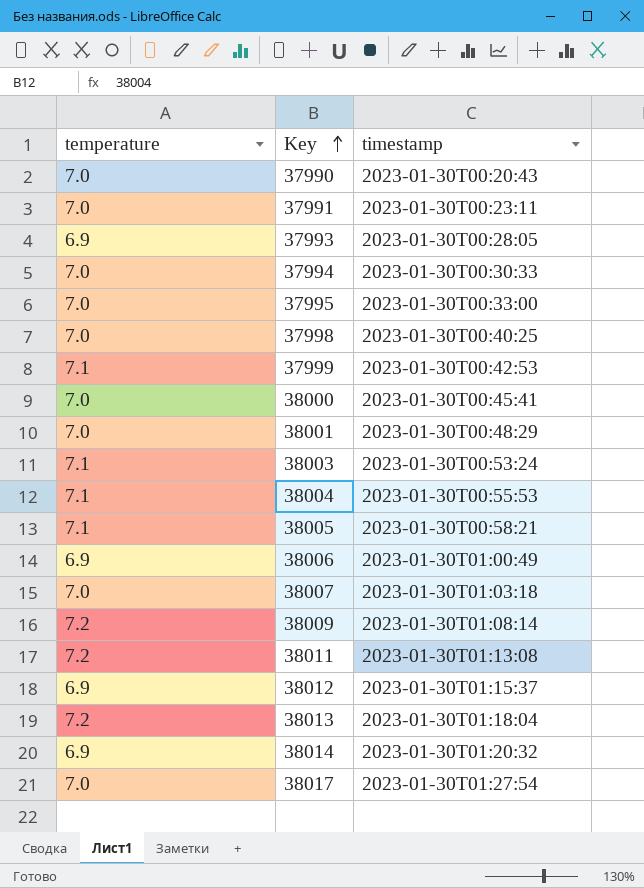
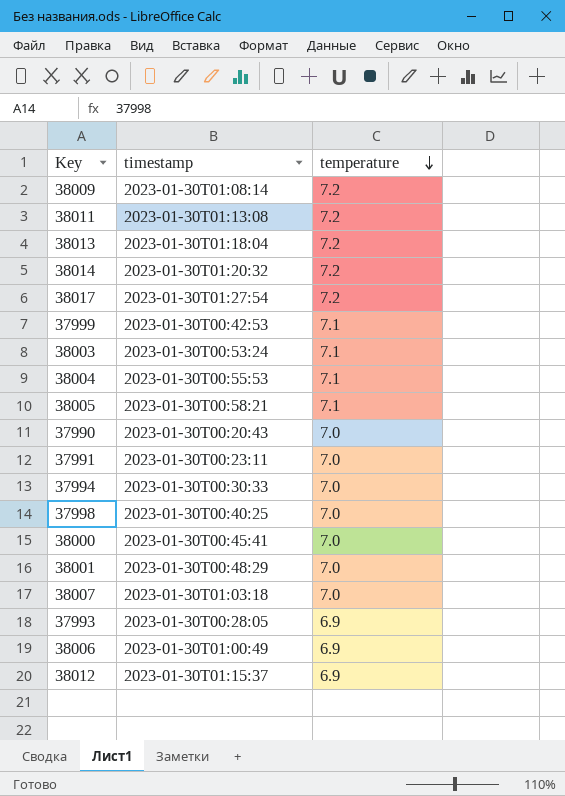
row order: Key ascending -> temperature descending
column temperature | position: 1 -> 3
row 37995: 7.0 | 2023-01-30T00:33:00 -> none
38014 | temperature: 6.9 -> 7.2
38017 | temperature: 7.0 -> 7.2

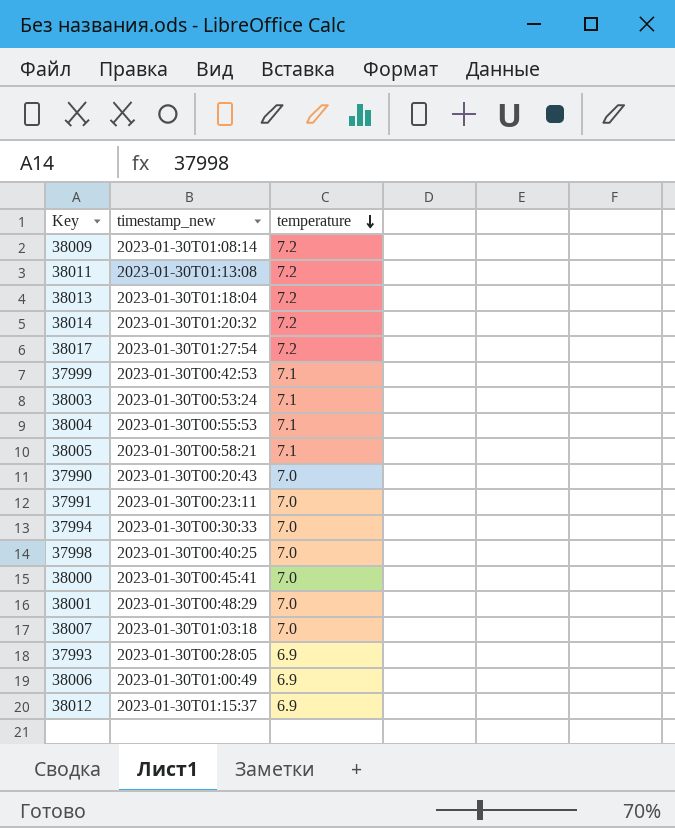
column name: timestamp -> timestamp_new

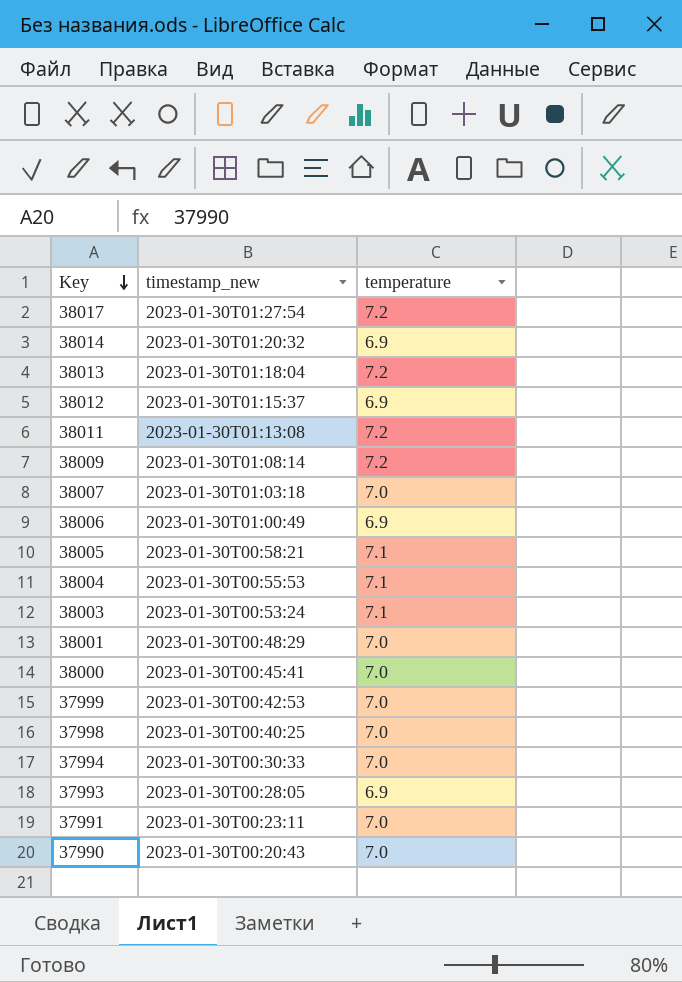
row order: temperature descending -> Key descending
38014 | temperature: 7.2 -> 6.9
37999 | temperature: 7.1 -> 7.0

